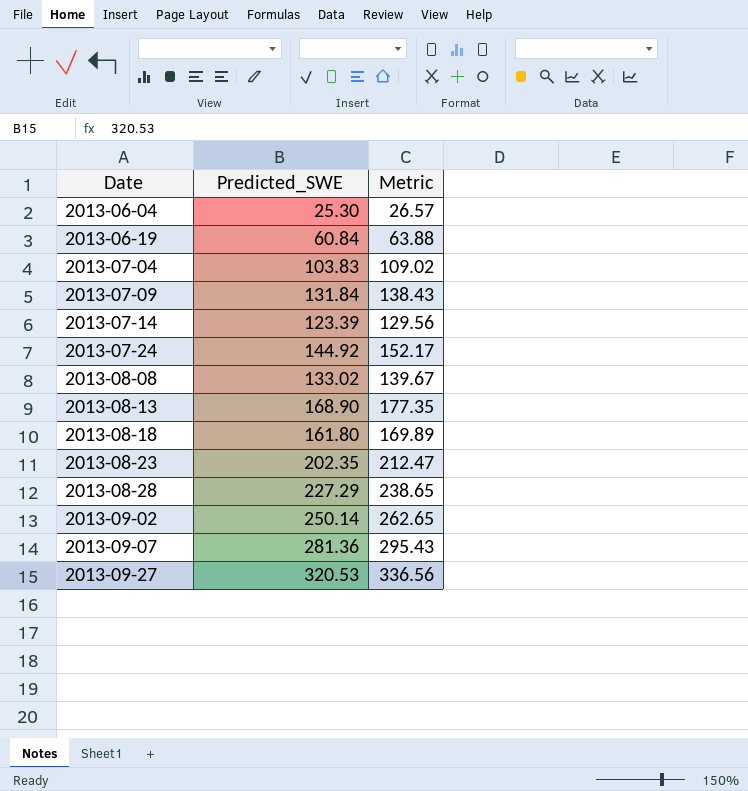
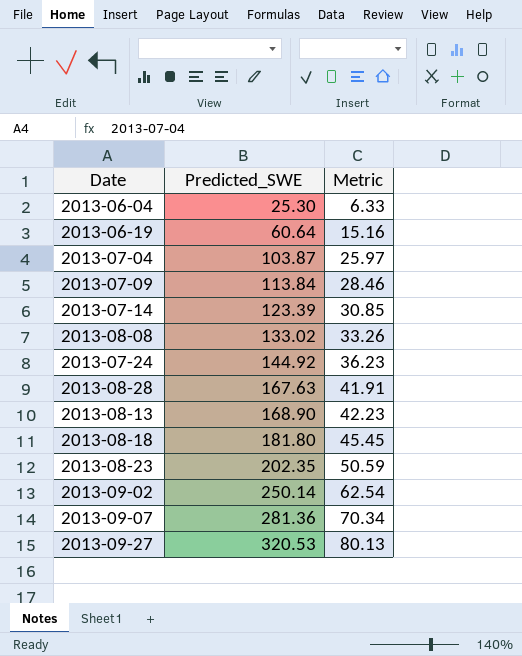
row order: Date ascending -> Predicted_SWE ascending
column Metric | formula: [Predicted_SWE] * 1.05 -> [Predicted_SWE] * 0.25
2013-06-19 | Predicted_SWE: 60.84 -> 60.64
2013-07-04 | Predicted_SWE: 103.83 -> 103.87
2013-07-09 | Predicted_SWE: 131.84 -> 113.84
2013-08-28 | Predicted_SWE: 227.29 -> 167.63
2013-08-18 | Predicted_SWE: 161.80 -> 181.80

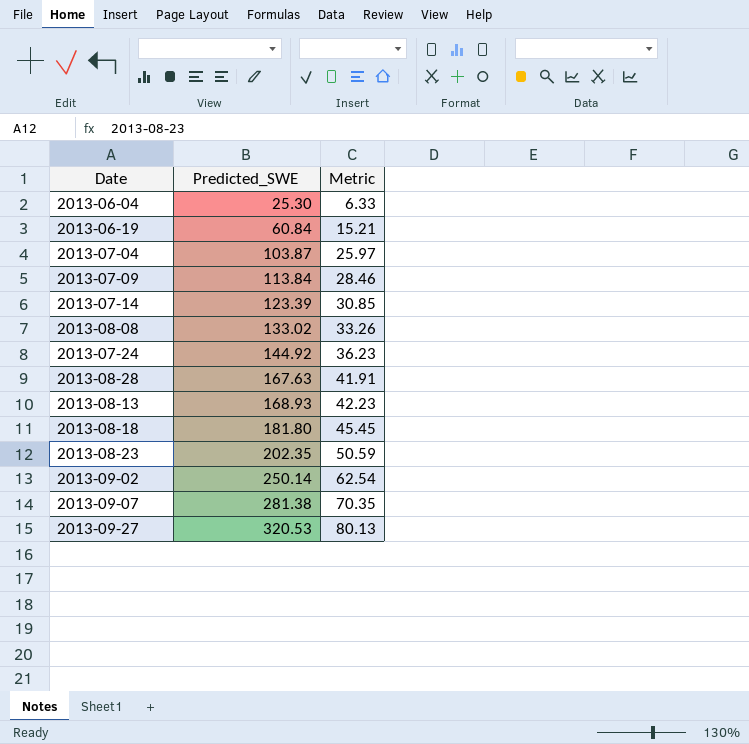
2013-06-19 | Predicted_SWE: 60.64 -> 60.84
2013-06-19 | Metric: 15.16 -> 15.21
2013-08-13 | Predicted_SWE: 168.90 -> 168.93
2013-09-07 | Predicted_SWE: 281.36 -> 281.38
2013-09-07 | Metric: 70.34 -> 70.35

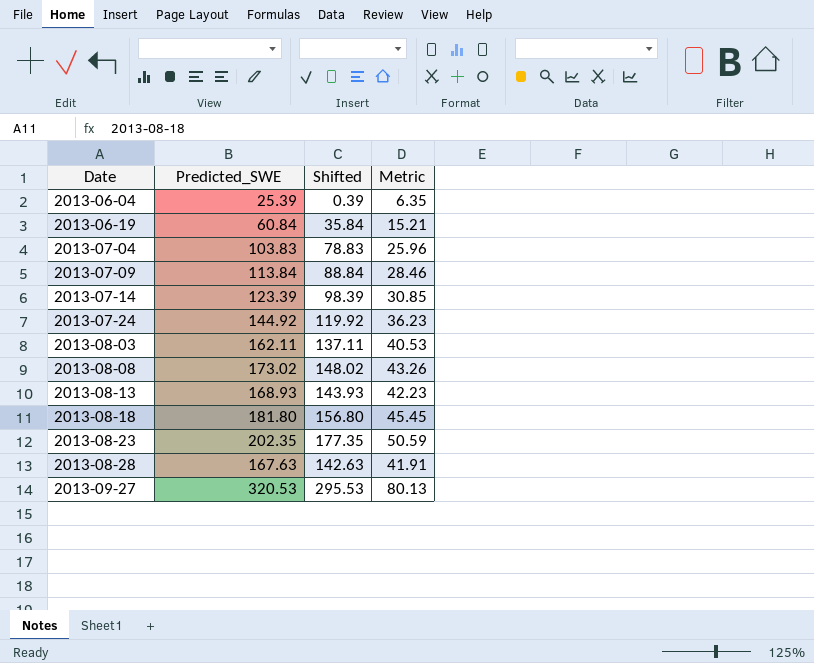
row order: Predicted_SWE ascending -> Date ascending
column Shifted | formula: none -> [Predicted_SWE] - 25
row 2013-09-02: 250.14 | 62.54 -> none
row 2013-09-07: 281.38 | 70.35 -> none
2013-06-04 | Predicted_SWE: 25.30 -> 25.39
2013-06-04 | Metric: 6.33 -> 6.35
2013-07-04 | Predicted_SWE: 103.87 -> 103.83
2013-07-04 | Metric: 25.97 -> 25.96
row 2013-08-03: none -> 162.11 | 137.11 | 40.53
2013-08-08 | Predicted_SWE: 133.02 -> 173.02
2013-08-08 | Metric: 33.26 -> 43.26

